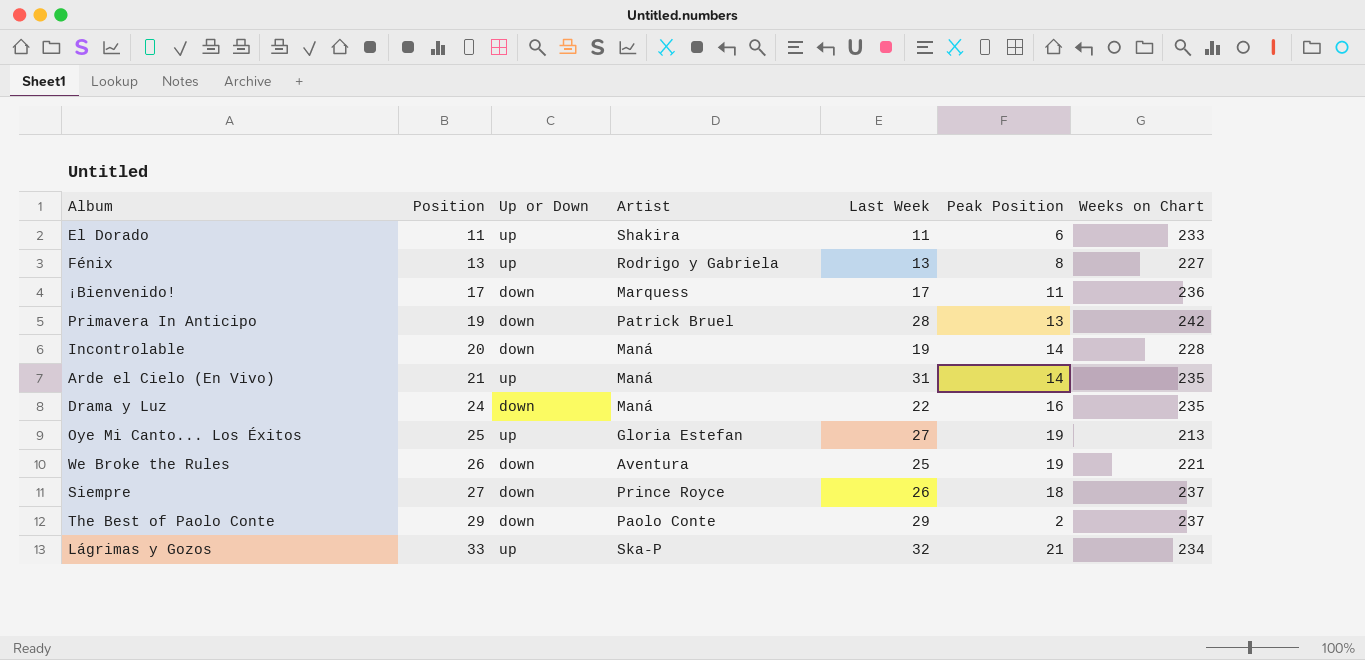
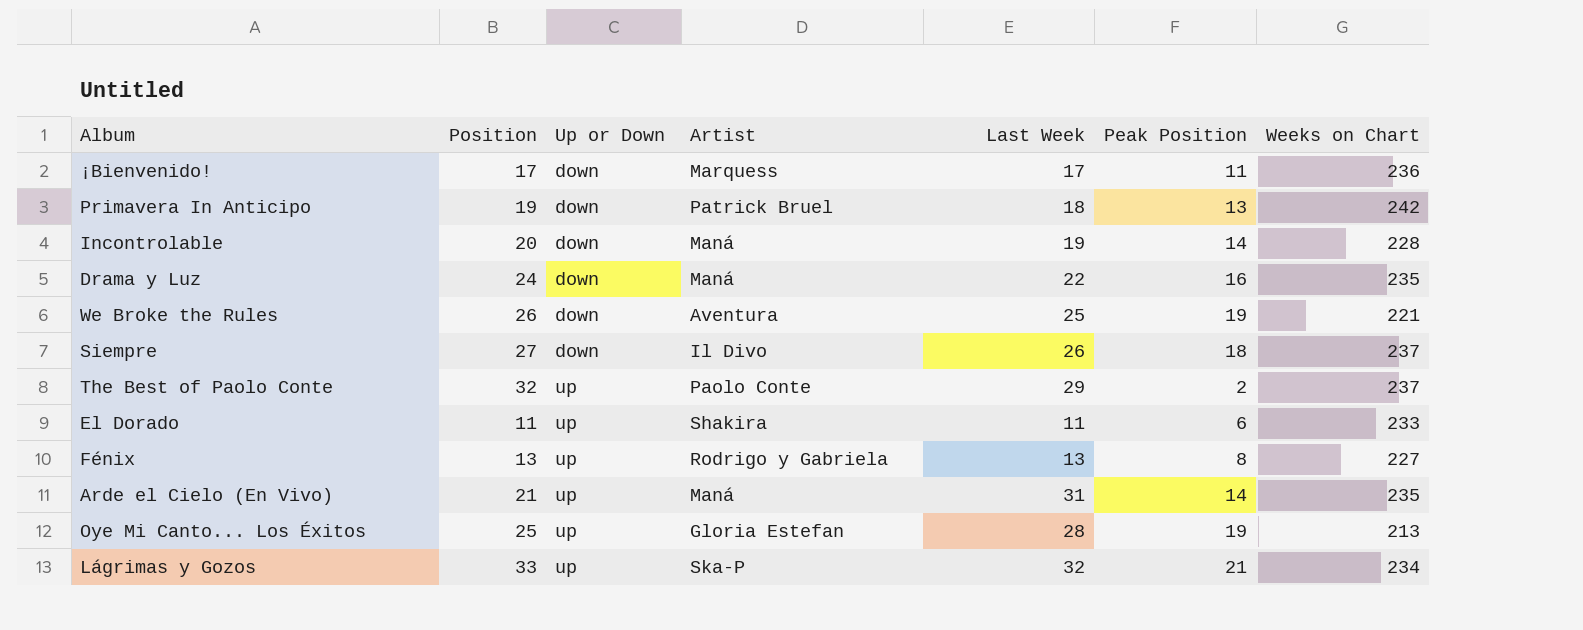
row order: Position ascending -> Up or Down ascending
Primavera In Anticipo | Last Week: 28 -> 18
Siempre | Artist: Prince Royce -> Il Divo
The Best of Paolo Conte | Position: 29 -> 32
The Best of Paolo Conte | Up or Down: down -> up
Oye Mi Canto... Los Éxitos | Last Week: 27 -> 28

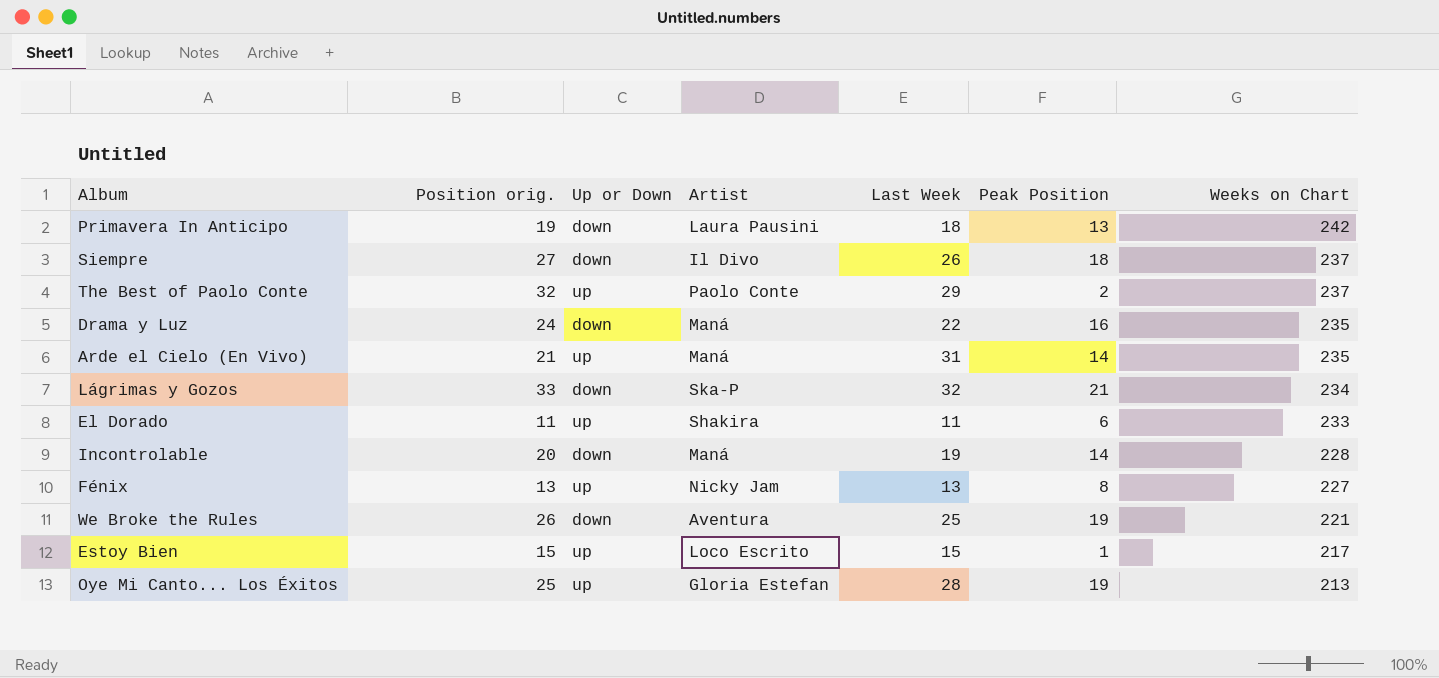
row order: Up or Down ascending -> Weeks on Chart descending
column name: Position -> Position orig.
row ¡Bienvenido!: 17 | down | Marquess | 17 | 11 | 236 -> none
Primavera In Anticipo | Artist: Patrick Bruel -> Laura Pausini
Lágrimas y Gozos | Up or Down: up -> down
Fénix | Artist: Rodrigo y Gabriela -> Nicky Jam
row Estoy Bien: none -> 15 | up | Loco Escrito | 15 | 1 | 217

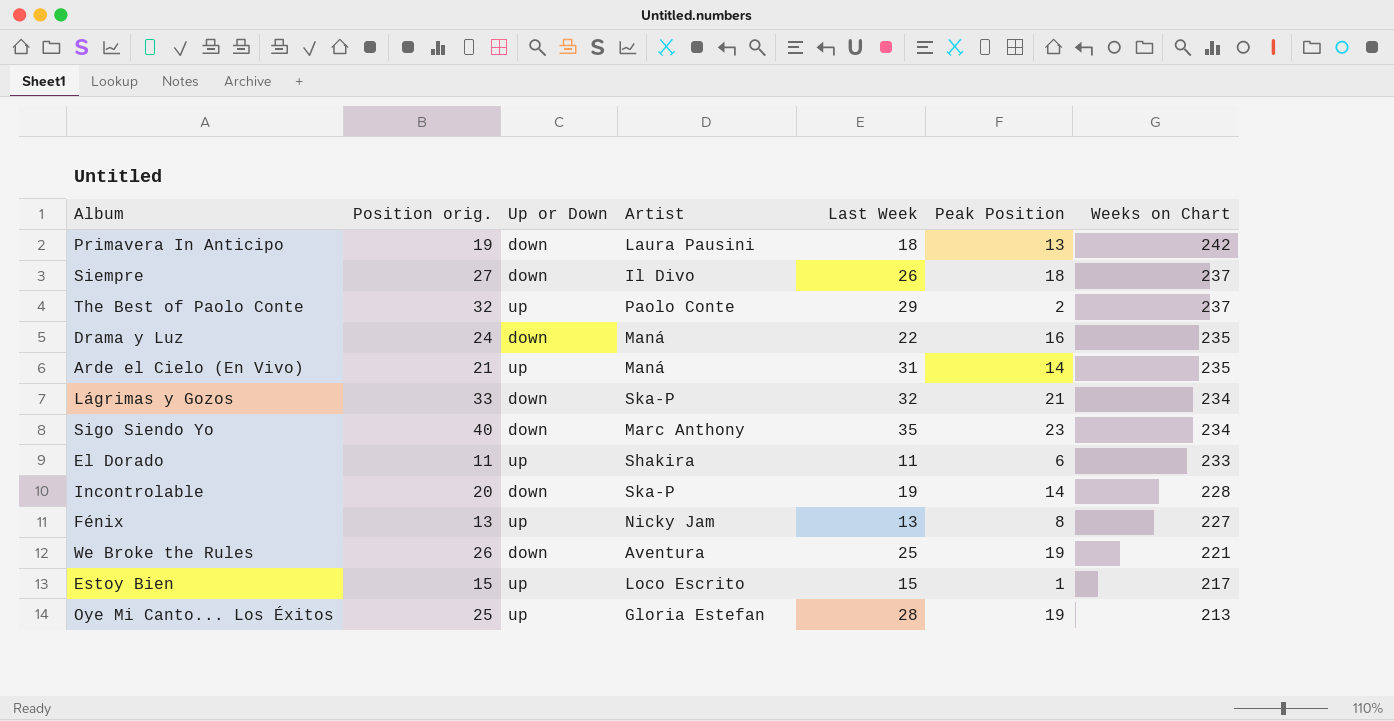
row Sigo Siendo Yo: none -> 40 | down | Marc Anthony | 35 | 23 | 234
Incontrolable | Artist: Maná -> Ska-P

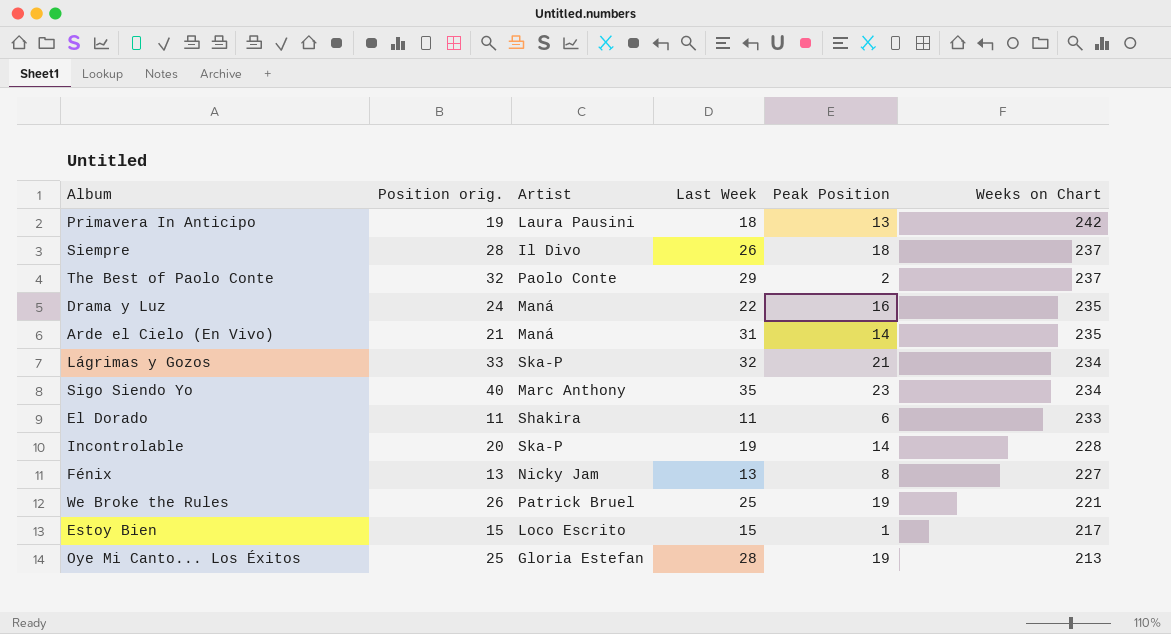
column Up or Down | position: 3 -> none
Siempre | Position orig.: 27 -> 28
We Broke the Rules | Artist: Aventura -> Patrick Bruel

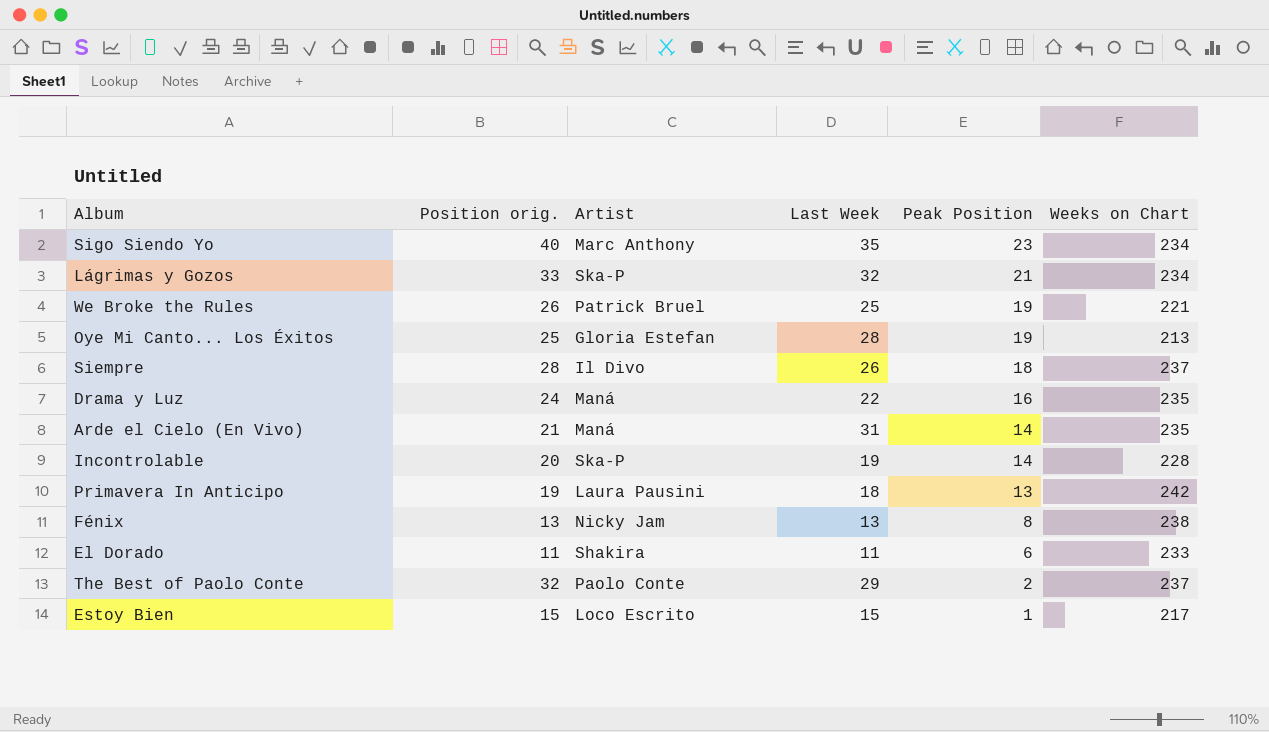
row order: Weeks on Chart descending -> Peak Position descending
Fénix | Weeks on Chart: 227 -> 238

